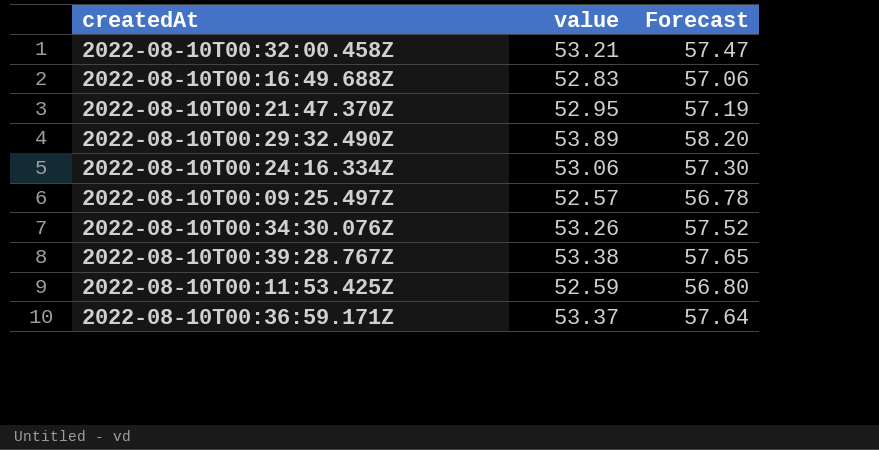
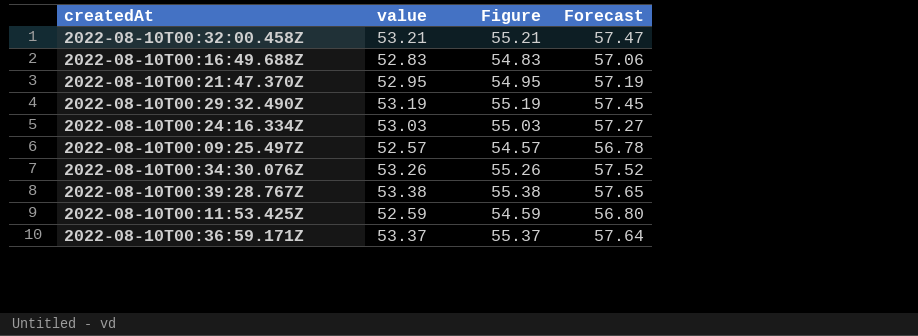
column Figure | formula: none -> [value] + 2
2022-08-10T00:29:32.490Z | value: 53.89 -> 53.19
2022-08-10T00:29:32.490Z | Forecast: 58.20 -> 57.45
2022-08-10T00:24:16.334Z | value: 53.06 -> 53.03
2022-08-10T00:24:16.334Z | Forecast: 57.30 -> 57.27

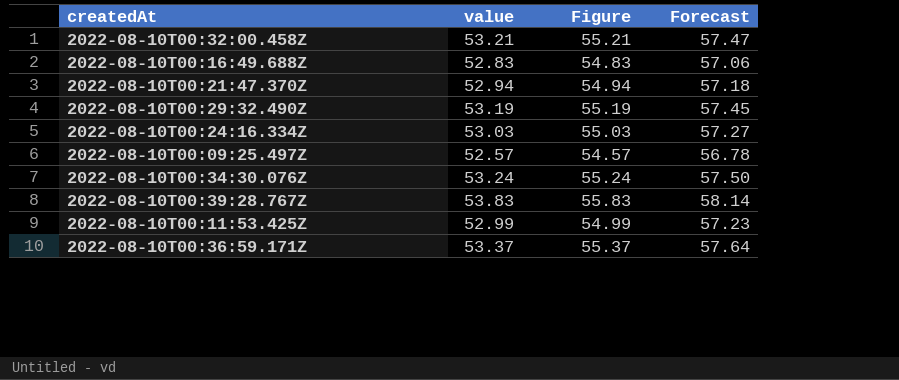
2022-08-10T00:21:47.370Z | value: 52.95 -> 52.94
2022-08-10T00:21:47.370Z | Figure: 54.95 -> 54.94
2022-08-10T00:21:47.370Z | Forecast: 57.19 -> 57.18
2022-08-10T00:34:30.076Z | value: 53.26 -> 53.24
2022-08-10T00:34:30.076Z | Figure: 55.26 -> 55.24
2022-08-10T00:34:30.076Z | Forecast: 57.52 -> 57.50
2022-08-10T00:39:28.767Z | value: 53.38 -> 53.83
2022-08-10T00:39:28.767Z | Figure: 55.38 -> 55.83
2022-08-10T00:39:28.767Z | Forecast: 57.65 -> 58.14
2022-08-10T00:11:53.425Z | value: 52.59 -> 52.99
2022-08-10T00:11:53.425Z | Figure: 54.59 -> 54.99
2022-08-10T00:11:53.425Z | Forecast: 56.80 -> 57.23

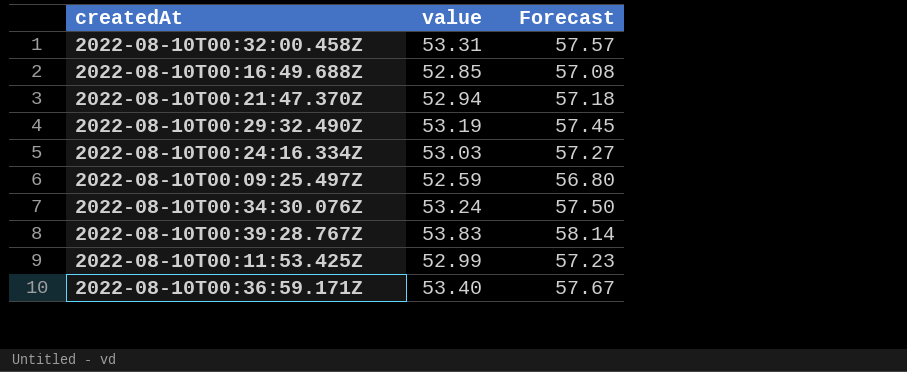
column Figure | formula: [value] + 2 -> none
2022-08-10T00:32:00.458Z | value: 53.21 -> 53.31
2022-08-10T00:32:00.458Z | Forecast: 57.47 -> 57.57
2022-08-10T00:16:49.688Z | value: 52.83 -> 52.85
2022-08-10T00:16:49.688Z | Forecast: 57.06 -> 57.08
2022-08-10T00:09:25.497Z | value: 52.57 -> 52.59
2022-08-10T00:09:25.497Z | Forecast: 56.78 -> 56.80
2022-08-10T00:36:59.171Z | value: 53.37 -> 53.40
2022-08-10T00:36:59.171Z | Forecast: 57.64 -> 57.67

